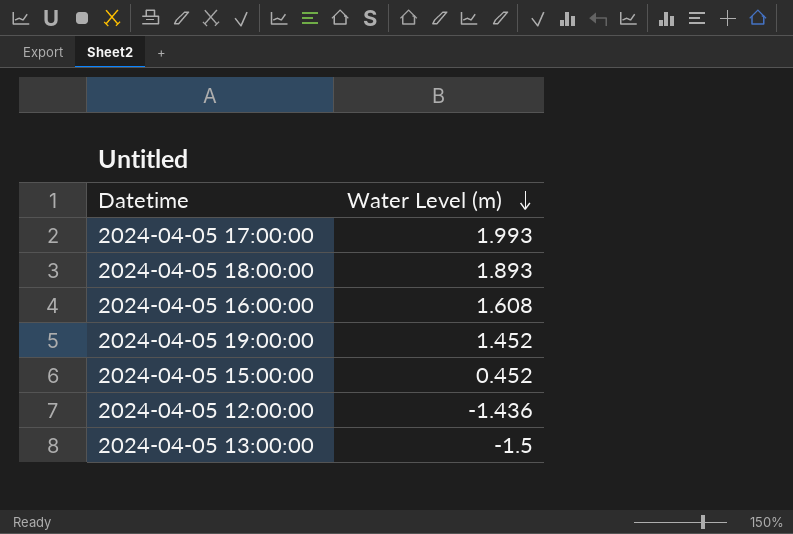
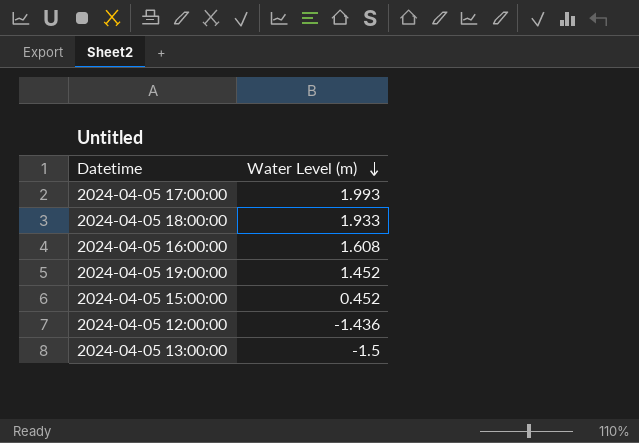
2024-04-05 18:00:00 | Water Level (m): 1.893 -> 1.933

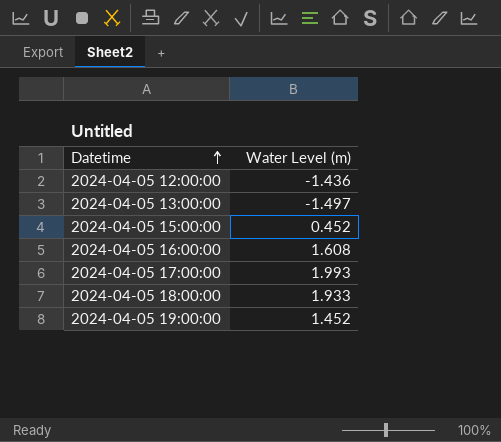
row order: Water Level (m) descending -> Datetime ascending
2024-04-05 13:00:00 | Water Level (m): -1.5 -> -1.497

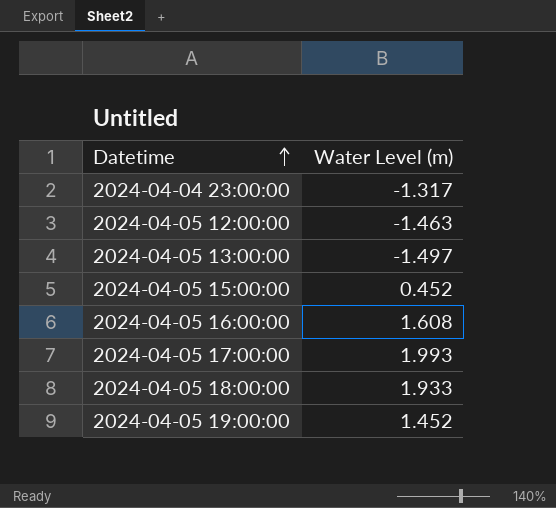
row 2024-04-04 23:00:00: none -> -1.317
2024-04-05 12:00:00 | Water Level (m): -1.436 -> -1.463

